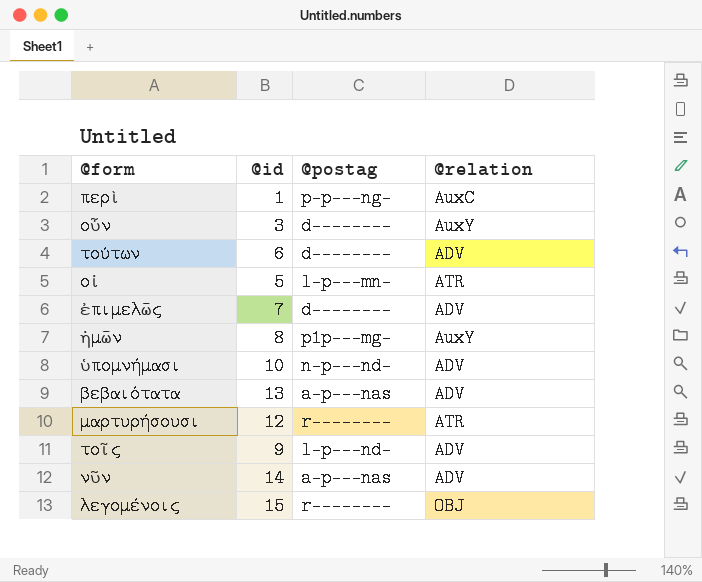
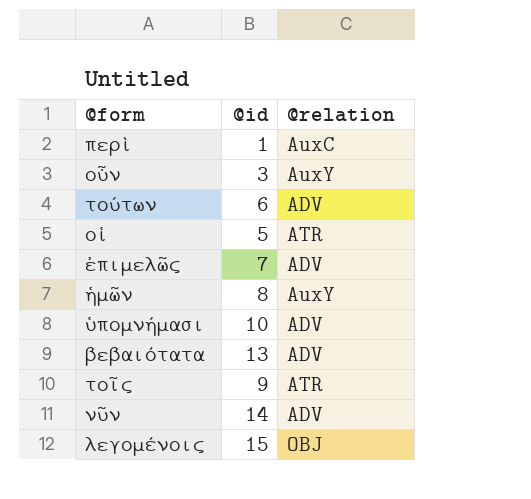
column @postag | position: 3 -> none
row μαρτυρήσουσι: 12 | r-------- | ATR -> none
τοῖς | @relation: ADV -> ATR

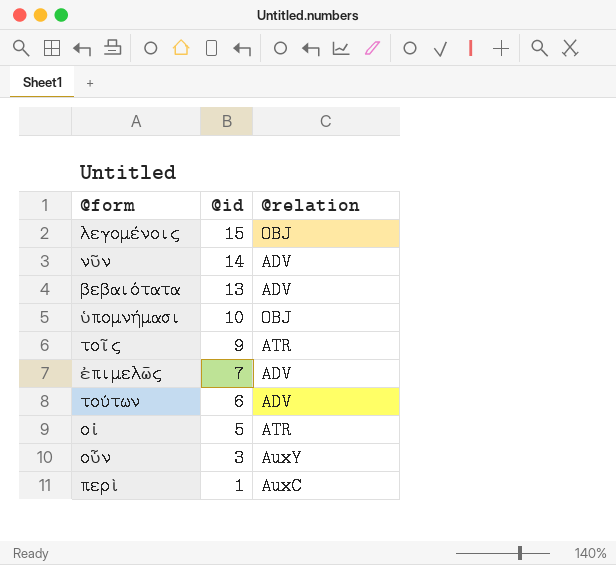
row order: none -> @id descending
row ἡμῶν: 8 | AuxY -> none
ὑπομνήμασι | @relation: ADV -> OBJ

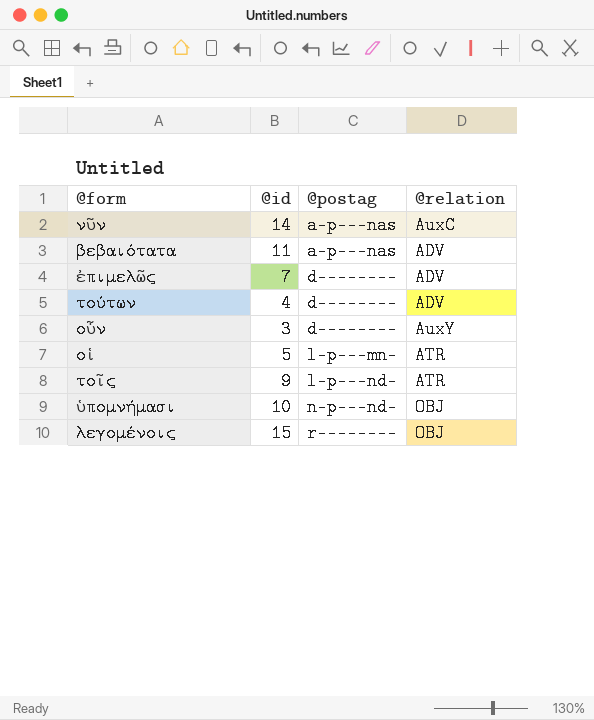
row order: @id descending -> @postag ascending
column @postag | position: none -> 3
row περὶ: 1 | AuxC -> none
νῦν | @relation: ADV -> AuxC
βεβαιότατα | @id: 13 -> 11
τούτων | @id: 6 -> 4

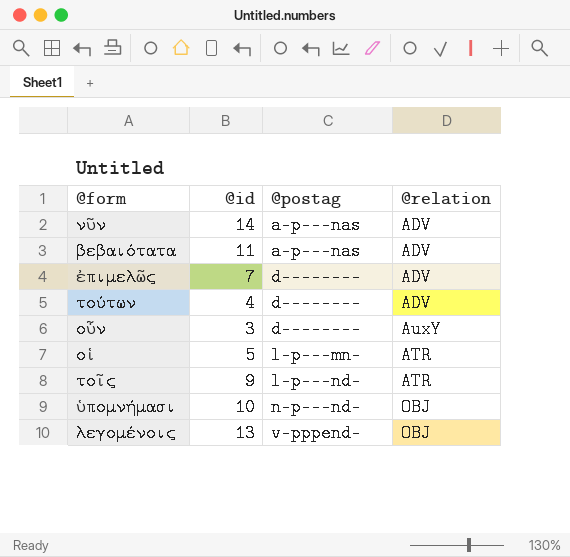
νῦν | @relation: AuxC -> ADV
λεγομένοις | @id: 15 -> 13
λεγομένοις | @postag: r-------- -> v-pppend-

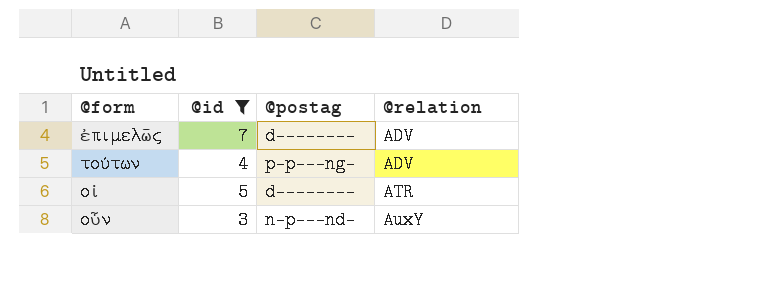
filter: none -> @id <= 7
row order: @postag ascending -> @relation ascending
τούτων | @postag: d-------- -> p-p---ng-
οἱ | @postag: l-p---mn- -> d--------
οὖν | @postag: d-------- -> n-p---nd-

